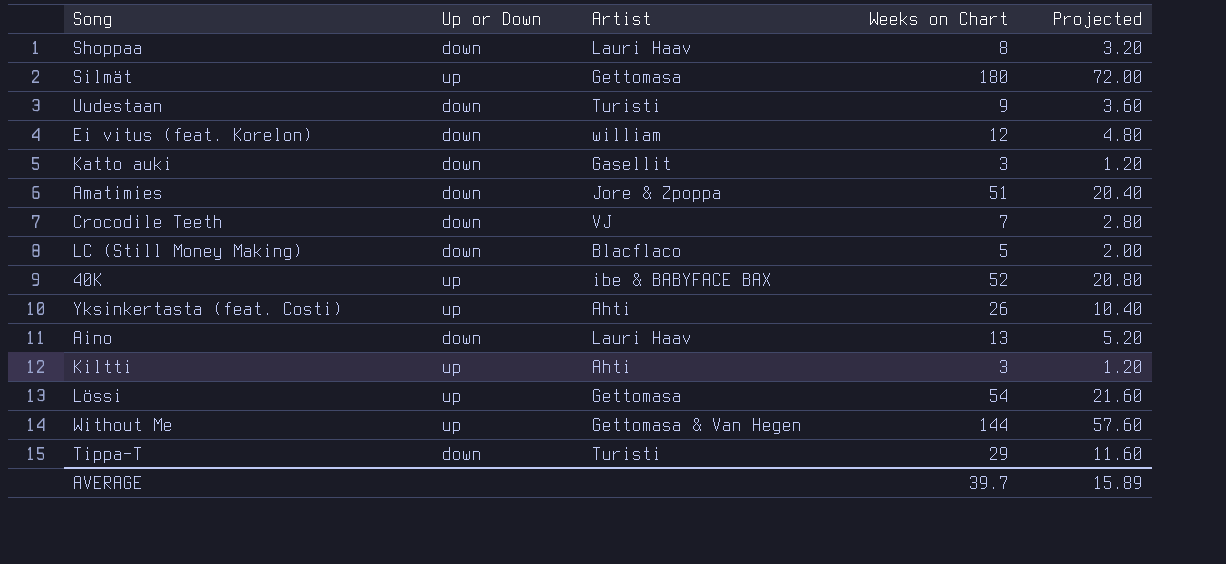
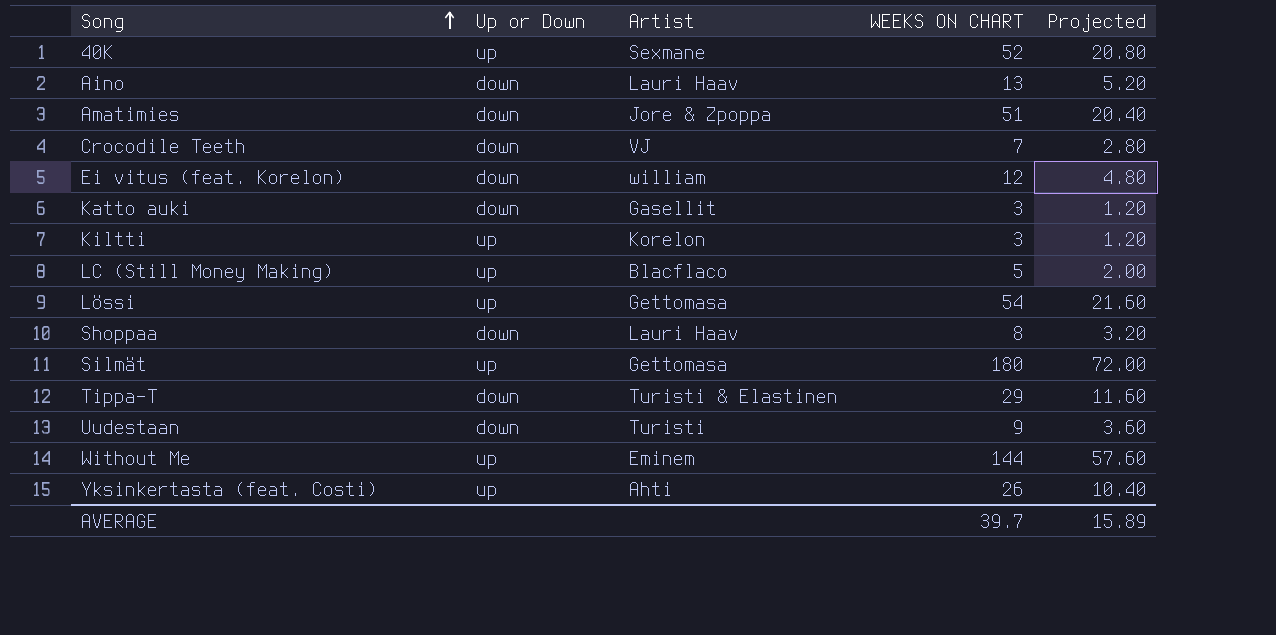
row order: none -> Song ascending
column name: Weeks on Chart -> WEEKS ON CHART
40K | Artist: ibe & BABYFACE BAX -> Sexmane
Kiltti | Artist: Ahti -> Korelon
LC (Still Money Making) | Up or Down: down -> up
Tippa-T | Artist: Turisti -> Turisti & Elastinen
Without Me | Artist: Gettomasa & Van Hegen -> Eminem

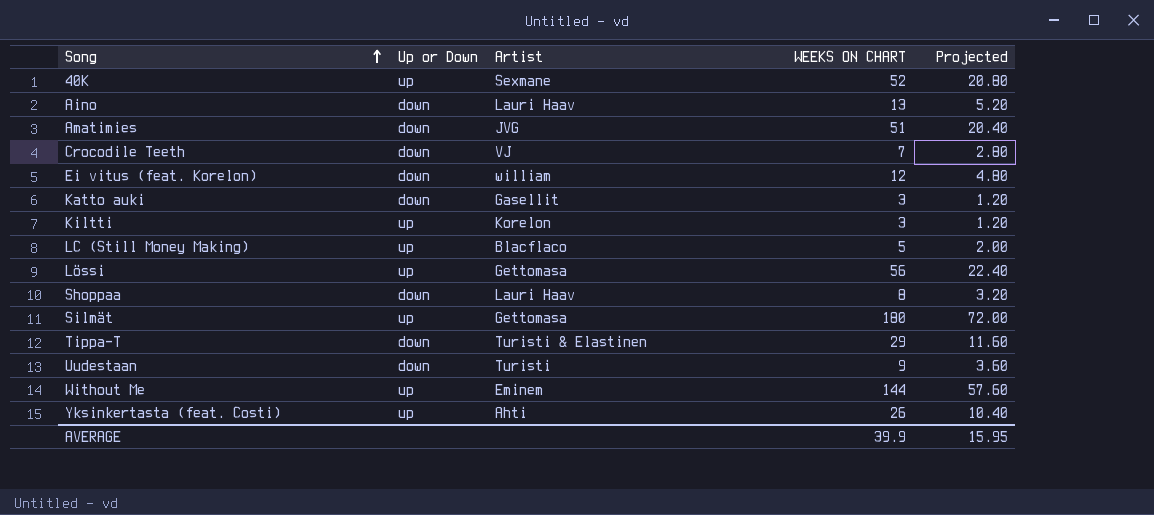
Amatimies | Artist: Jore & Zpoppa -> JVG
Lössi | WEEKS ON CHART: 54 -> 56
Lössi | Projected: 21.60 -> 22.40
AVERAGE | WEEKS ON CHART: 39.7 -> 39.9
AVERAGE | Projected: 15.89 -> 15.95

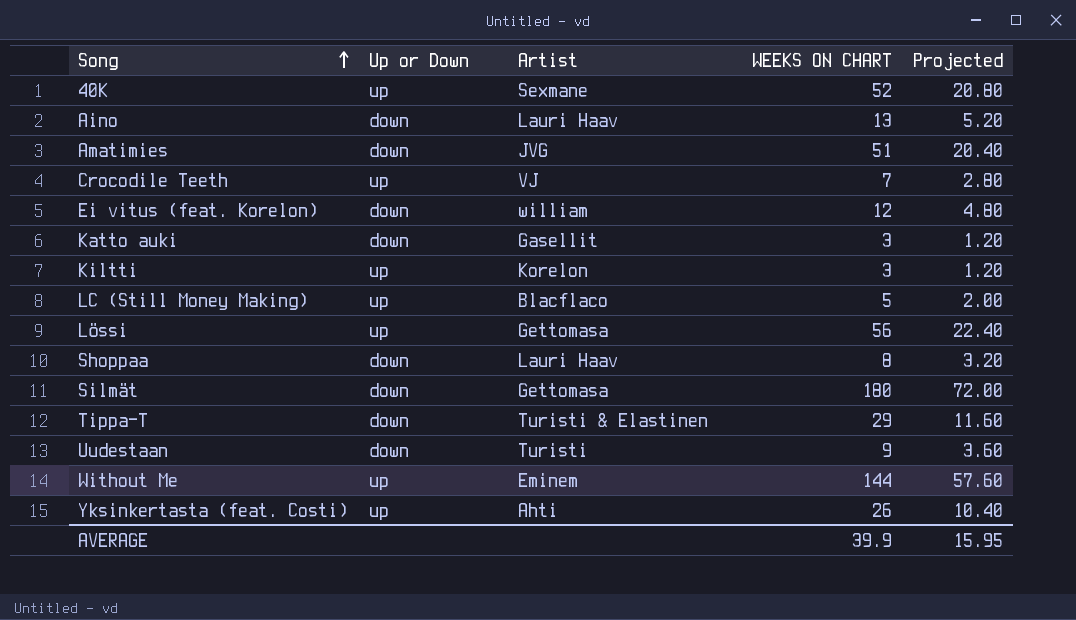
Crocodile Teeth | Up or Down: down -> up
Silmät | Up or Down: up -> down

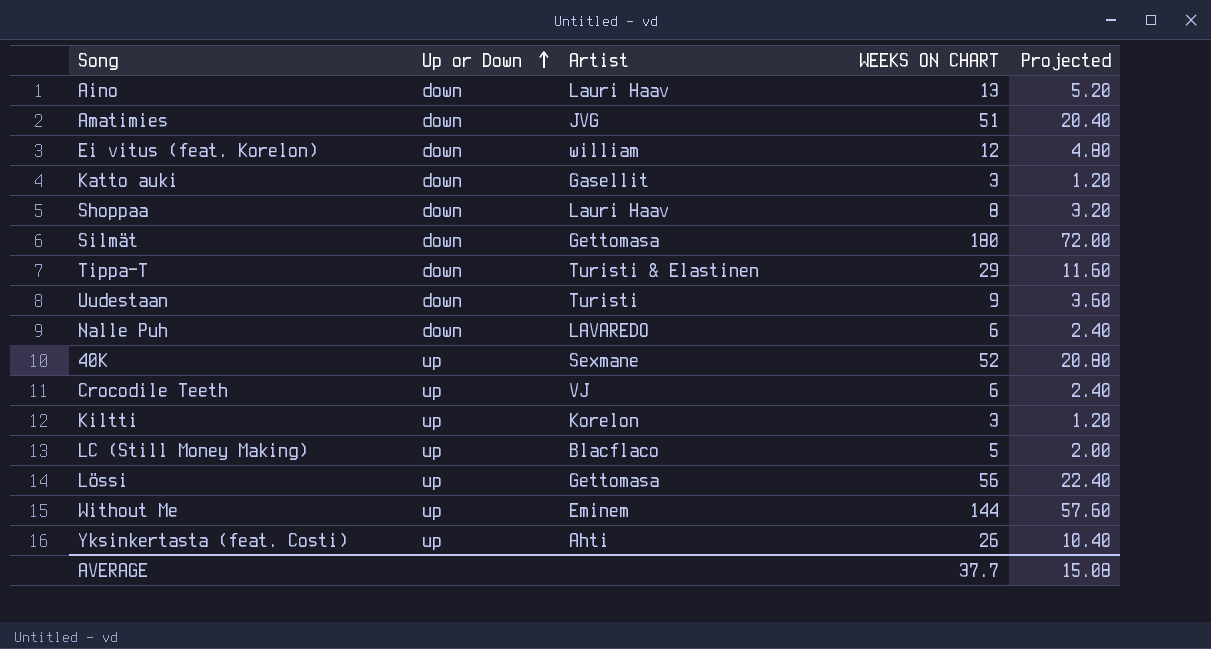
row order: Song ascending -> Up or Down ascending
row Nalle Puh: none -> down | LAVAREDO | 6 | 2.40
Crocodile Teeth | WEEKS ON CHART: 7 -> 6
Crocodile Teeth | Projected: 2.80 -> 2.40
AVERAGE | WEEKS ON CHART: 39.9 -> 37.7
AVERAGE | Projected: 15.95 -> 15.08

